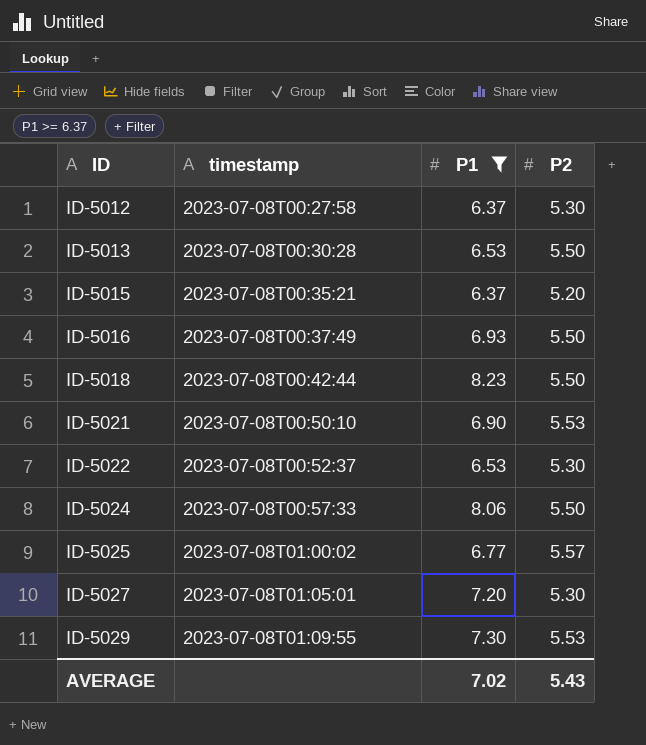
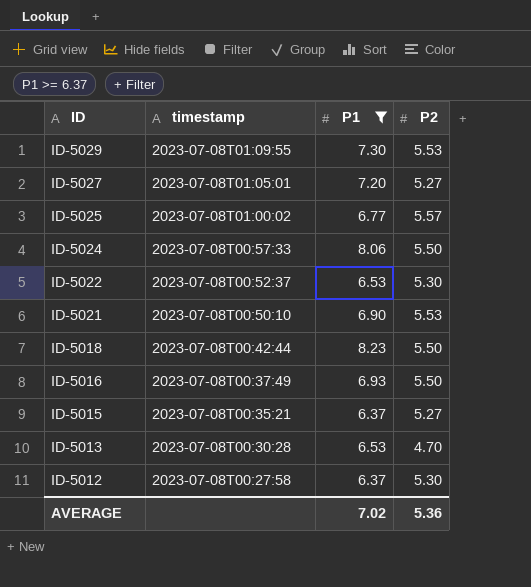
row order: ID ascending -> ID descending
ID-5027 | P2: 5.30 -> 5.27
ID-5015 | P2: 5.20 -> 5.27
ID-5013 | P2: 5.50 -> 4.70
AVERAGE | P2: 5.43 -> 5.36

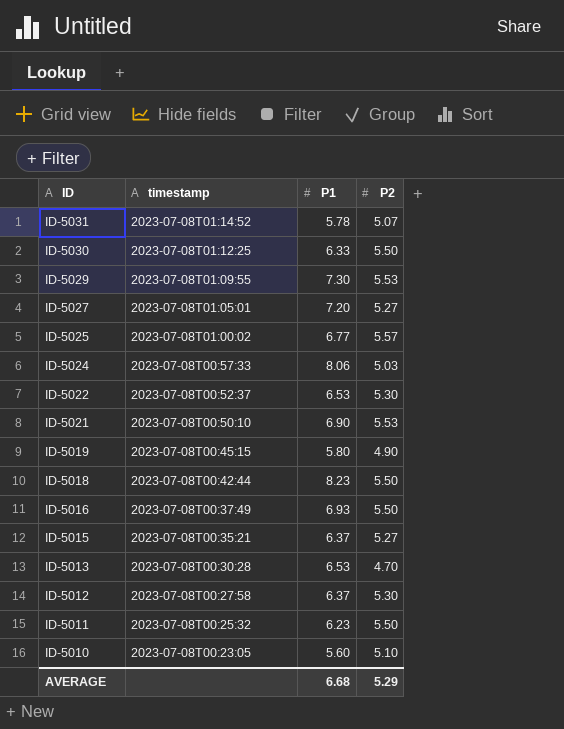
filter: P1 >= 6.37 -> none
ID-5024 | P2: 5.50 -> 5.03
AVERAGE | P1: 7.02 -> 6.68
AVERAGE | P2: 5.36 -> 5.29

